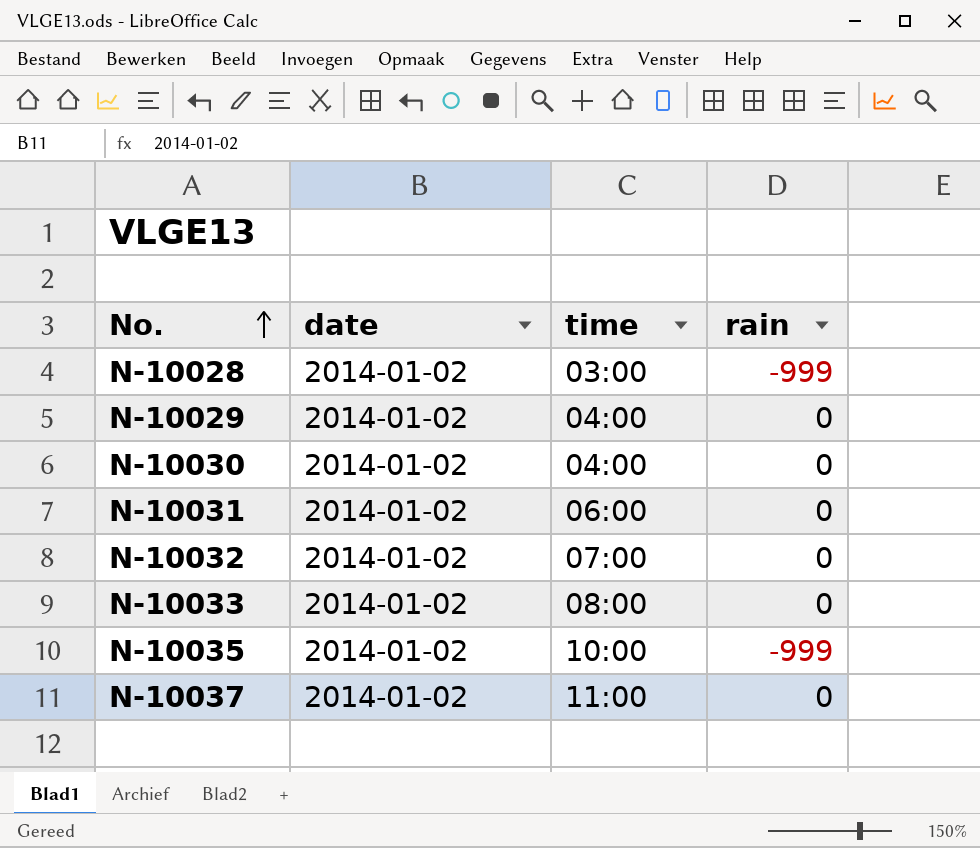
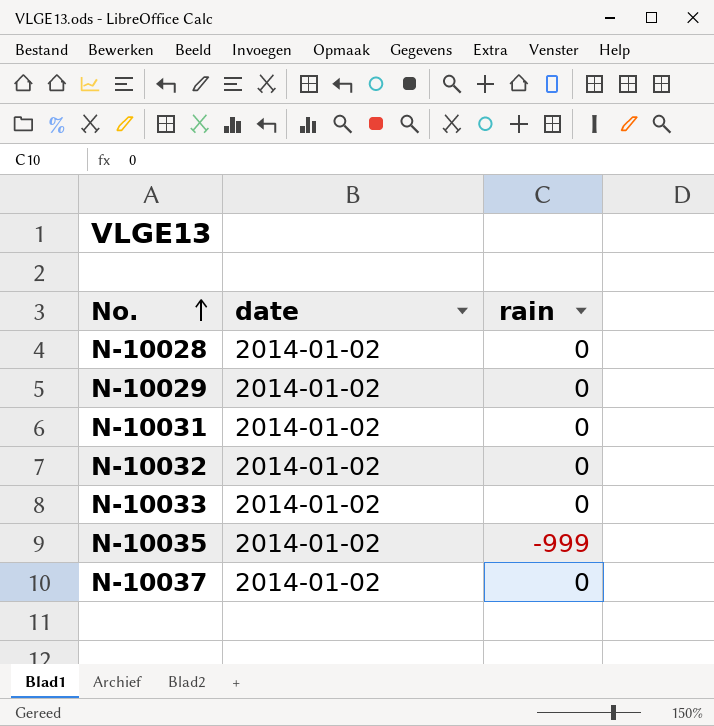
column time | position: 3 -> none
row N-10030: 2014-01-02 | 04:00 | 0 -> none
N-10028 | rain: -999 -> 0

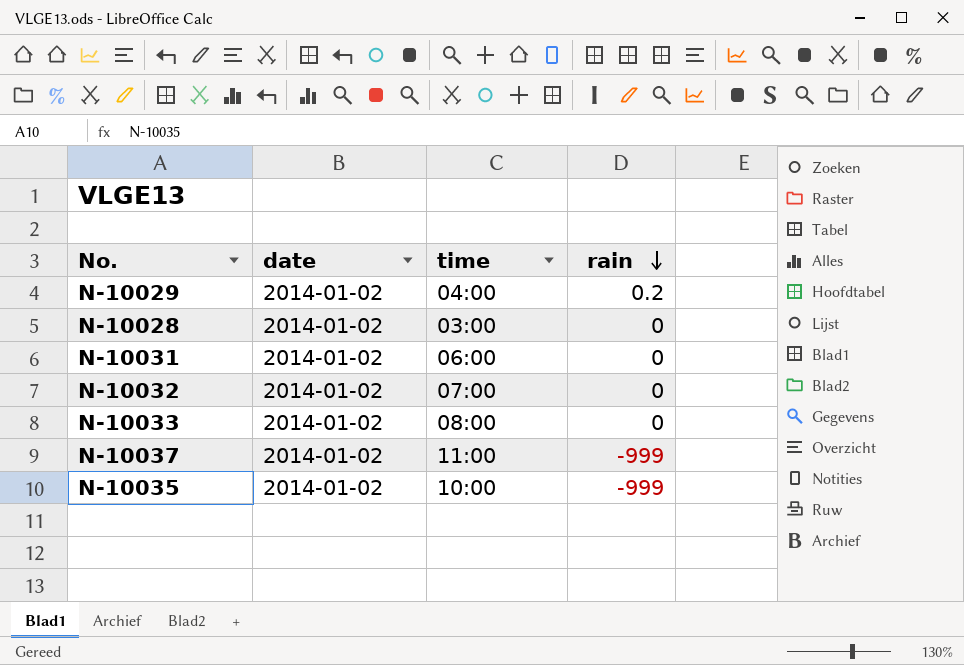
row order: No. ascending -> rain descending
column time | position: none -> 3
N-10029 | rain: 0 -> 0.2
N-10037 | rain: 0 -> -999

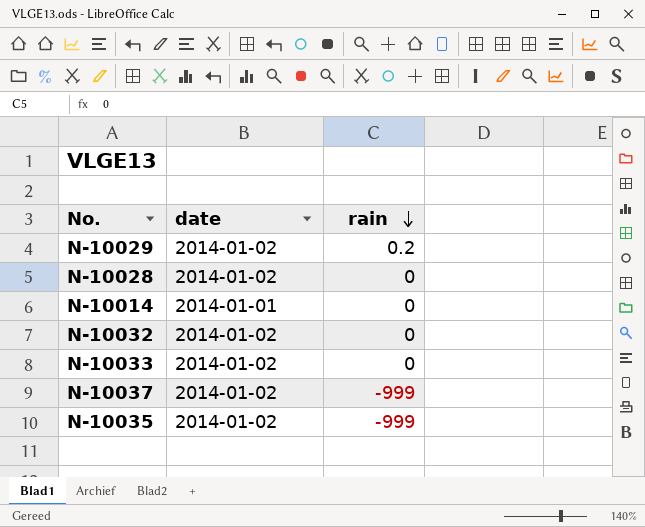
column time | position: 3 -> none
row N-10031: 2014-01-02 | 06:00 | 0 -> none
row N-10014: none -> 2014-01-01 | 0

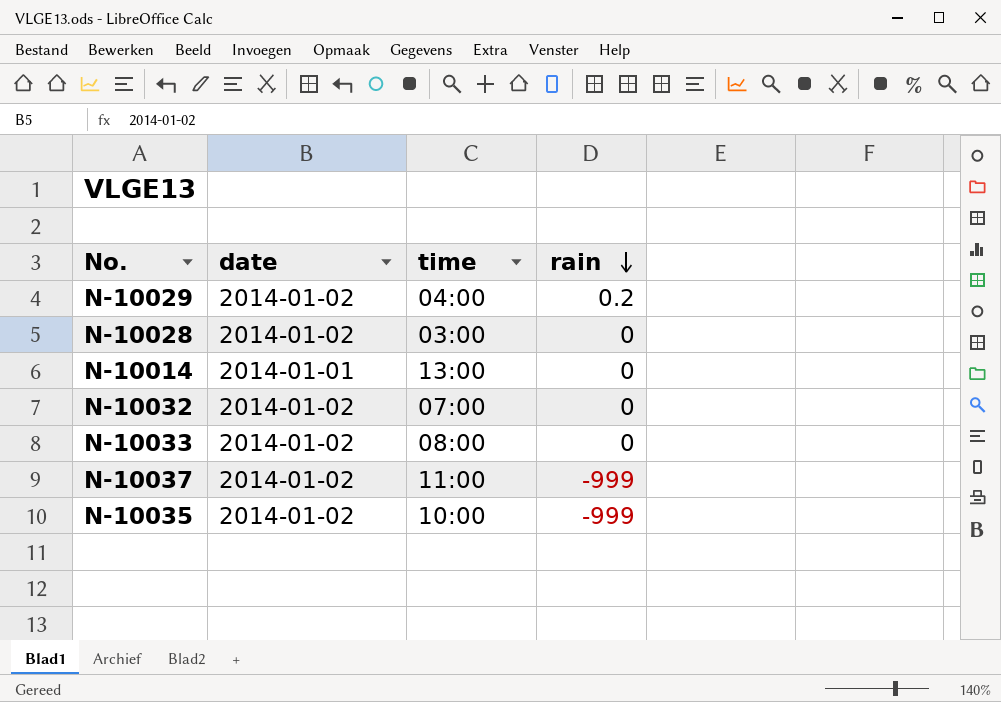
column time | position: none -> 3

